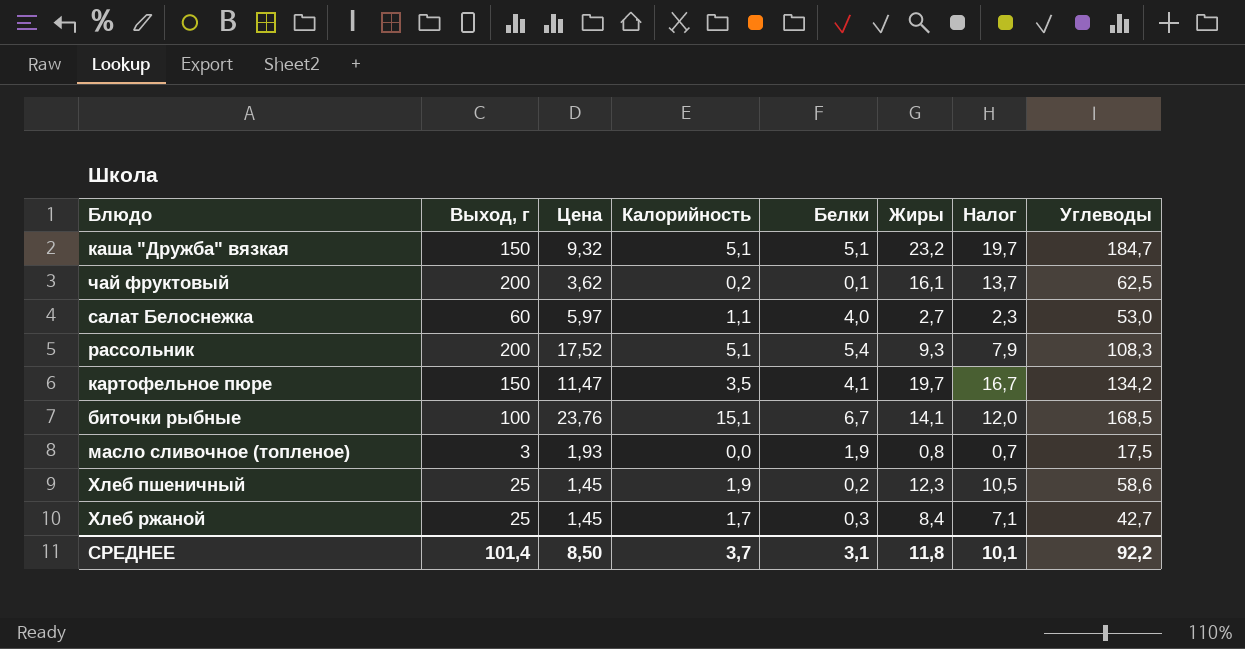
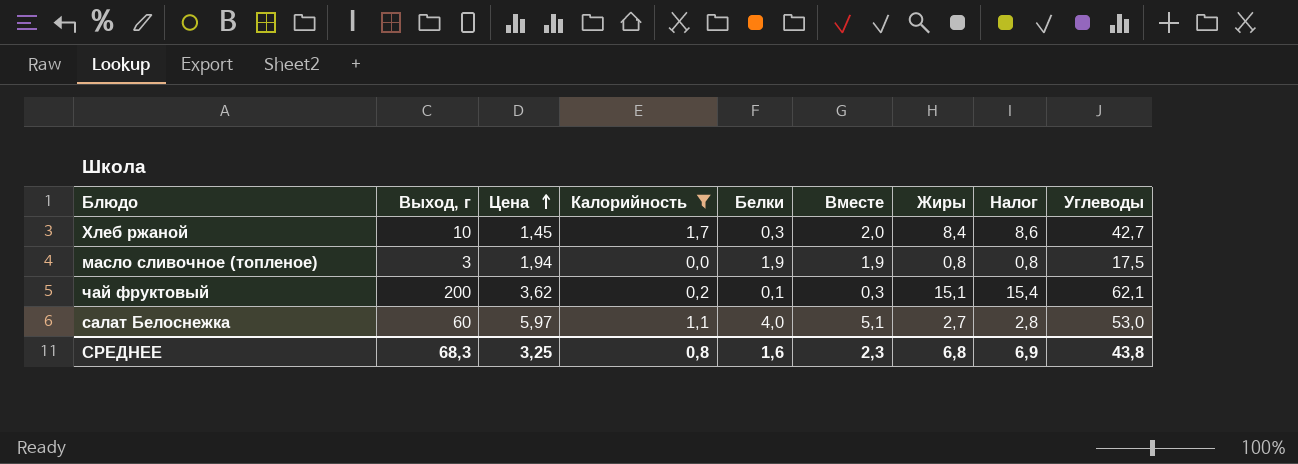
filter: none -> Калорийность <= 1,7
row order: none -> Цена ascending
column Вместе | formula: none -> [Калорийность] + [Белки]
column Налог | formula: [Жиры] * 0,85 -> [Жиры] * 1,02
Хлеб ржаной | Выход, г: 25 -> 10
масло сливочное (топленое) | Цена: 1,93 -> 1,94
чай фруктовый | Жиры: 16,1 -> 15,1
чай фруктовый | Углеводы: 62,5 -> 62,1
СРЕДНЕЕ | Выход, г: 101,4 -> 68,3
СРЕДНЕЕ | Цена: 8,50 -> 3,25
СРЕДНЕЕ | Калорийность: 3,7 -> 0,8
СРЕДНЕЕ | Белки: 3,1 -> 1,6
СРЕДНЕЕ | Жиры: 11,8 -> 6,8
СРЕДНЕЕ | Налог: 10,1 -> 6,9
СРЕДНЕЕ | Углеводы: 92,2 -> 43,8

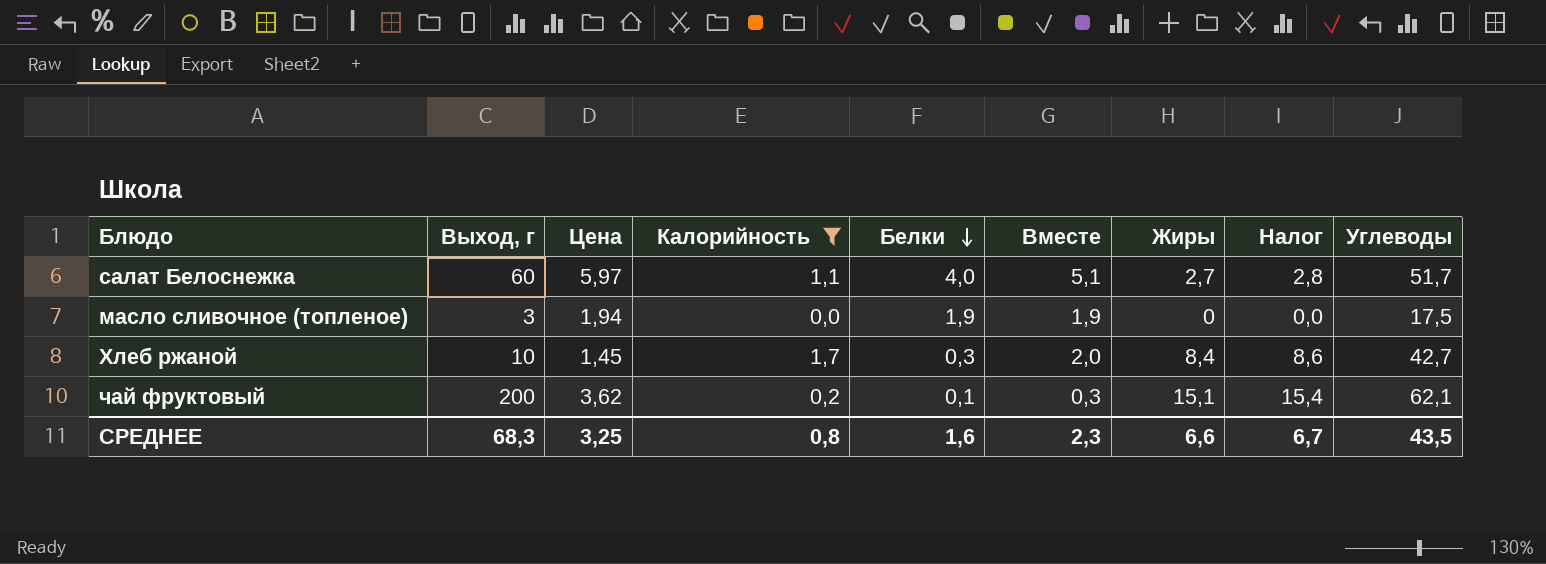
row order: Цена ascending -> Белки descending
салат Белоснежка | Углеводы: 53,0 -> 51,7
масло сливочное (топленое) | Жиры: 0,8 -> 0
масло сливочное (топленое) | Налог: 0,8 -> 0,0
СРЕДНЕЕ | Жиры: 6,8 -> 6,6
СРЕДНЕЕ | Налог: 6,9 -> 6,7
СРЕДНЕЕ | Углеводы: 43,8 -> 43,5

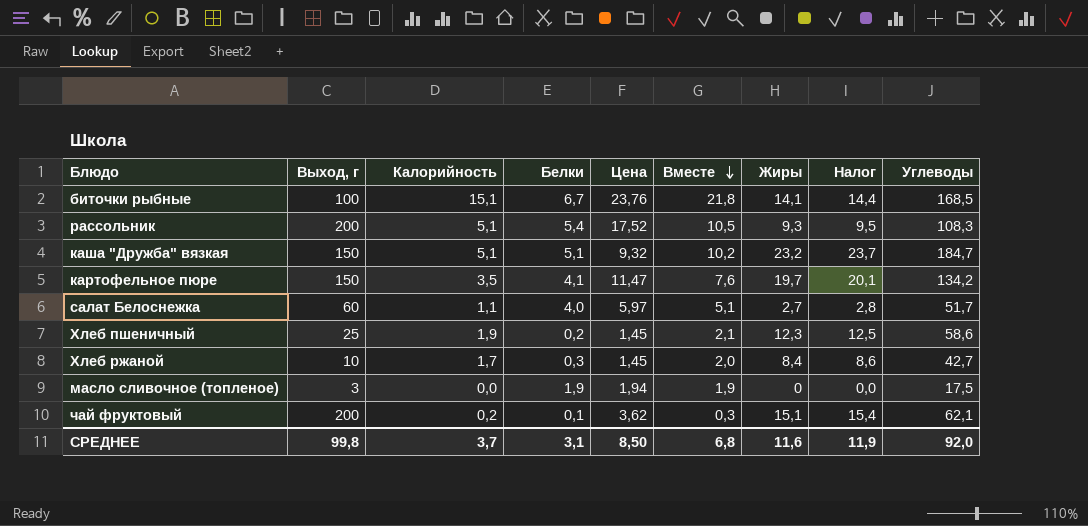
filter: Калорийность <= 1,7 -> none
row order: Белки descending -> Вместе descending
column Цена | position: 3 -> 5
СРЕДНЕЕ | Выход, г: 68,3 -> 99,8
СРЕДНЕЕ | Калорийность: 0,8 -> 3,7
СРЕДНЕЕ | Белки: 1,6 -> 3,1
СРЕДНЕЕ | Цена: 3,25 -> 8,50
СРЕДНЕЕ | Вместе: 2,3 -> 6,8
СРЕДНЕЕ | Жиры: 6,6 -> 11,6
СРЕДНЕЕ | Налог: 6,7 -> 11,9
СРЕДНЕЕ | Углеводы: 43,5 -> 92,0

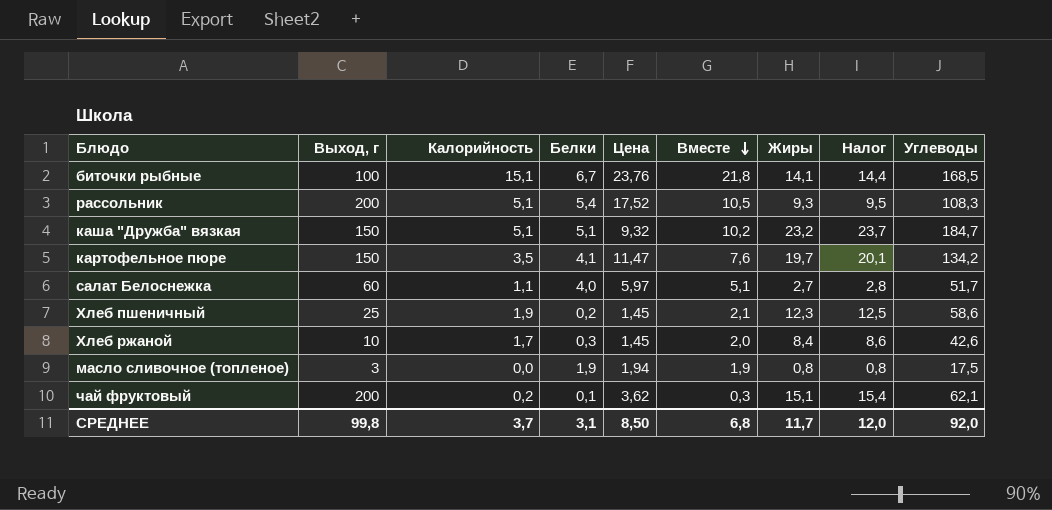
Хлеб ржаной | Углеводы: 42,7 -> 42,6
масло сливочное (топленое) | Жиры: 0 -> 0,8
масло сливочное (топленое) | Налог: 0,0 -> 0,8
СРЕДНЕЕ | Жиры: 11,6 -> 11,7
СРЕДНЕЕ | Налог: 11,9 -> 12,0

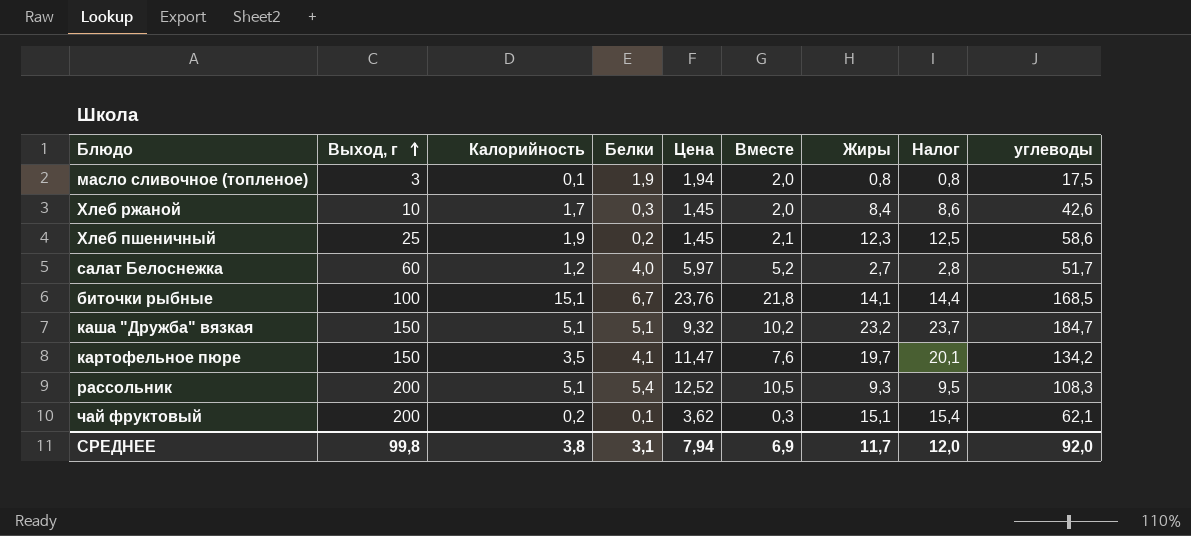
row order: Вместе descending -> Выход, г ascending
column name: Углеводы -> углеводы
масло сливочное (топленое) | Калорийность: 0,0 -> 0,1
масло сливочное (топленое) | Вместе: 1,9 -> 2,0
салат Белоснежка | Калорийность: 1,1 -> 1,2
салат Белоснежка | Вместе: 5,1 -> 5,2
рассольник | Цена: 17,52 -> 12,52
СРЕДНЕЕ | Калорийность: 3,7 -> 3,8
СРЕДНЕЕ | Цена: 8,50 -> 7,94
СРЕДНЕЕ | Вместе: 6,8 -> 6,9

